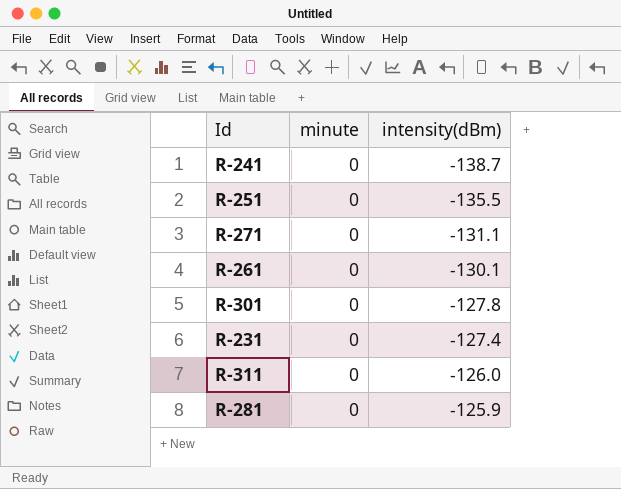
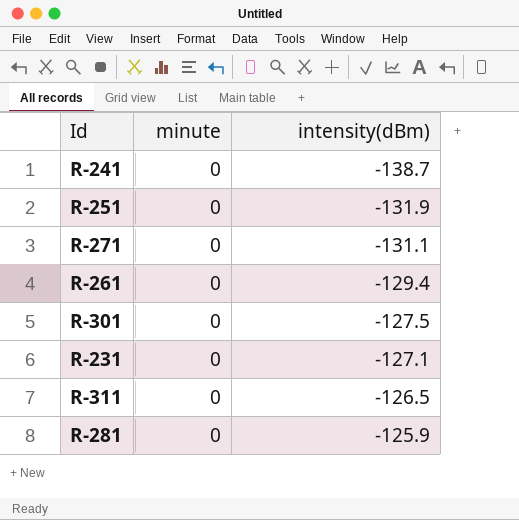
R-251 | intensity(dBm): -135.5 -> -131.9
R-261 | intensity(dBm): -130.1 -> -129.4
R-301 | intensity(dBm): -127.8 -> -127.5
R-231 | intensity(dBm): -127.4 -> -127.1
R-311 | intensity(dBm): -126.0 -> -126.5

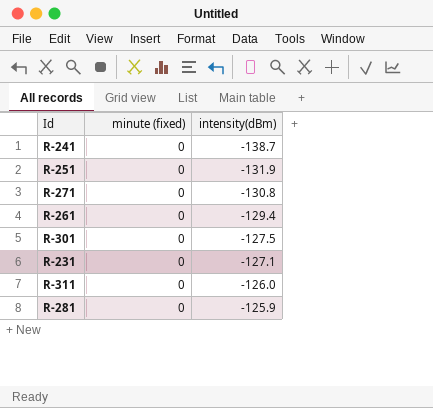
column name: minute -> minute (fixed)
R-271 | intensity(dBm): -131.1 -> -130.8
R-311 | intensity(dBm): -126.5 -> -126.0

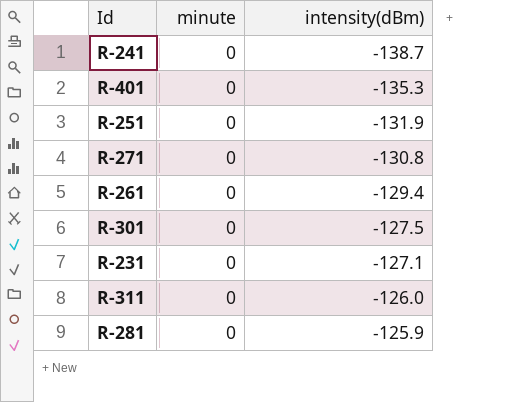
column name: minute (fixed) -> minute
row R-401: none -> 0 | -135.3

